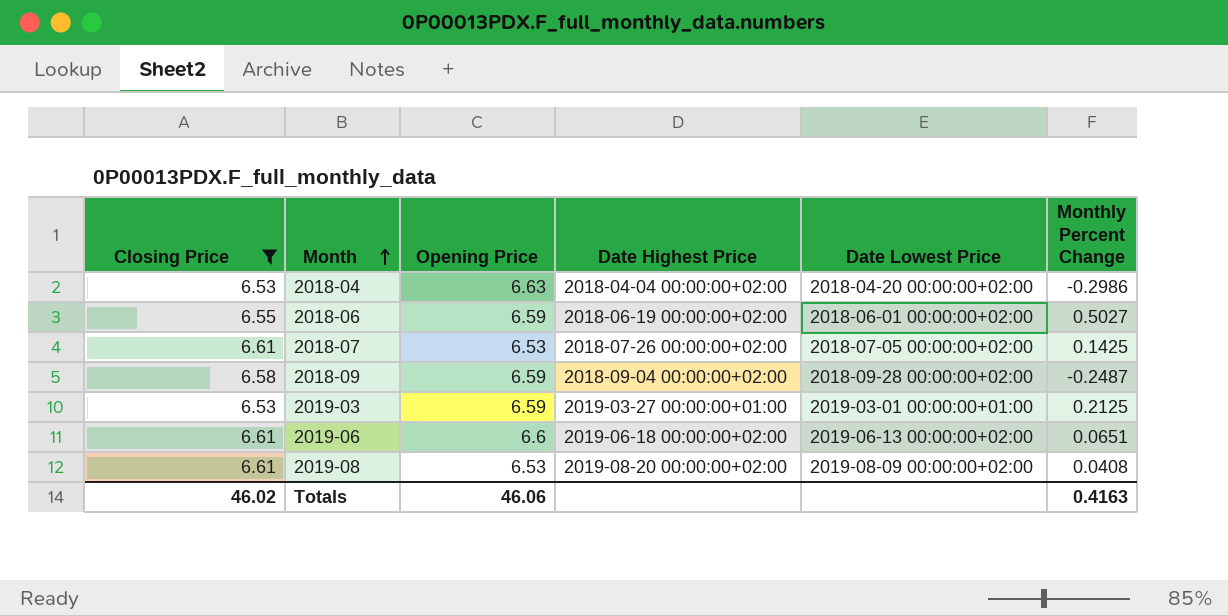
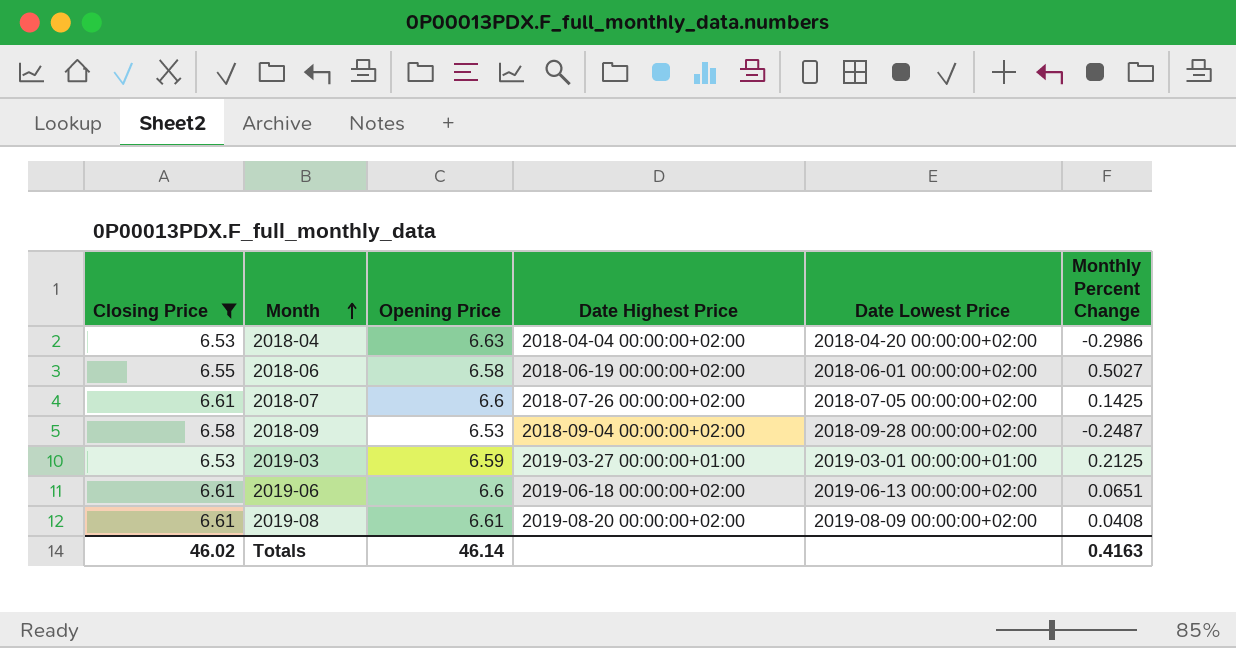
2018-06 | Opening Price: 6.59 -> 6.58
2018-07 | Opening Price: 6.53 -> 6.6
2018-09 | Opening Price: 6.59 -> 6.53
2019-08 | Opening Price: 6.53 -> 6.61
Totals | Opening Price: 46.06 -> 46.14

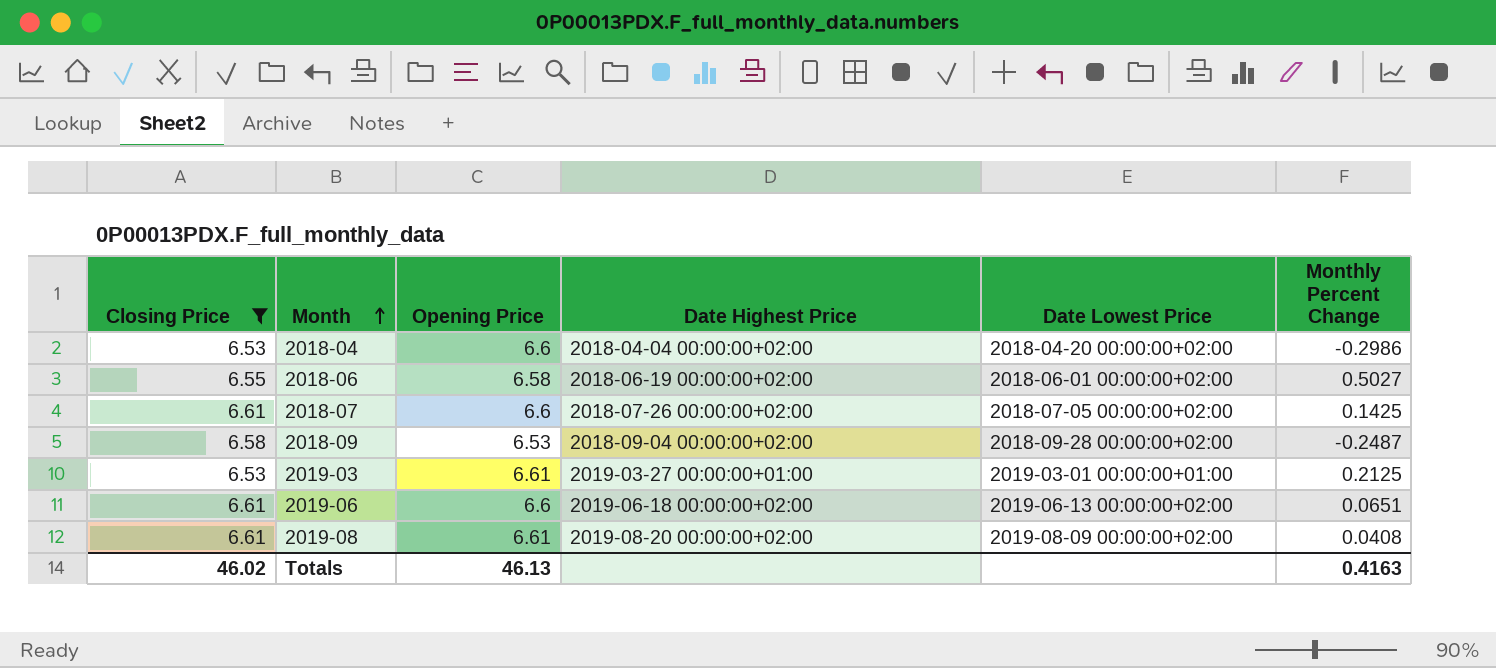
2018-04 | Opening Price: 6.63 -> 6.6
2019-03 | Opening Price: 6.59 -> 6.61
Totals | Opening Price: 46.14 -> 46.13

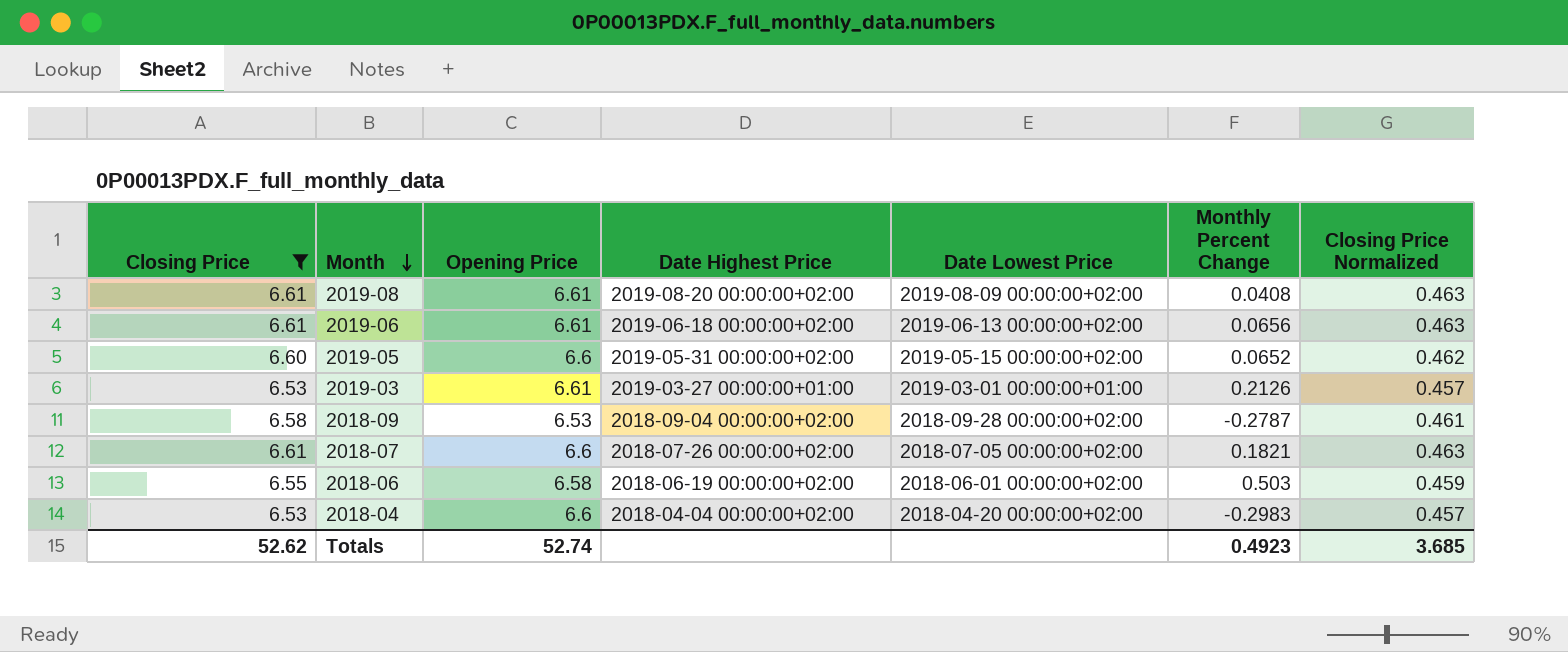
row order: Month ascending -> Month descending
column Closing Price Normalized | formula: none -> [Closing Price] * 0.07
2019-06 | Opening Price: 6.6 -> 6.61
2019-06 | Monthly Percent Change: 0.0651 -> 0.0656
row 2019-05: none -> 6.60 | 6.6 | 2019-05-31 00:00:00+02:00 | 2019-05-15 00:00:00+02:00 | 0.0652 | 0.462
2019-03 | Monthly Percent Change: 0.2125 -> 0.2126
2018-09 | Monthly Percent Change: -0.2487 -> -0.2787
2018-07 | Monthly Percent Change: 0.1425 -> 0.1821
2018-06 | Monthly Percent Change: 0.5027 -> 0.503
2018-04 | Monthly Percent Change: -0.2986 -> -0.2983
Totals | Closing Price: 46.02 -> 52.62
Totals | Opening Price: 46.13 -> 52.74
Totals | Monthly Percent Change: 0.4163 -> 0.4923

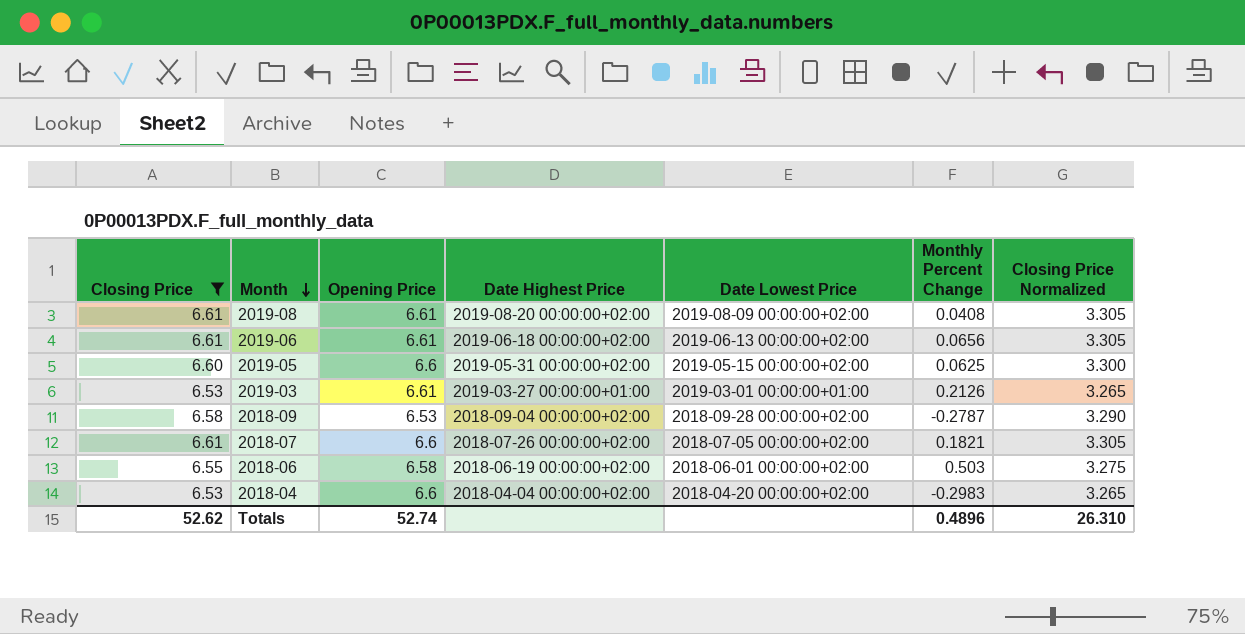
column Closing Price Normalized | formula: [Closing Price] * 0.07 -> [Closing Price] * 0.5
2019-05 | Monthly Percent Change: 0.0652 -> 0.0625
Totals | Monthly Percent Change: 0.4923 -> 0.4896
Totals | Closing Price Normalized: 3.685 -> 26.310

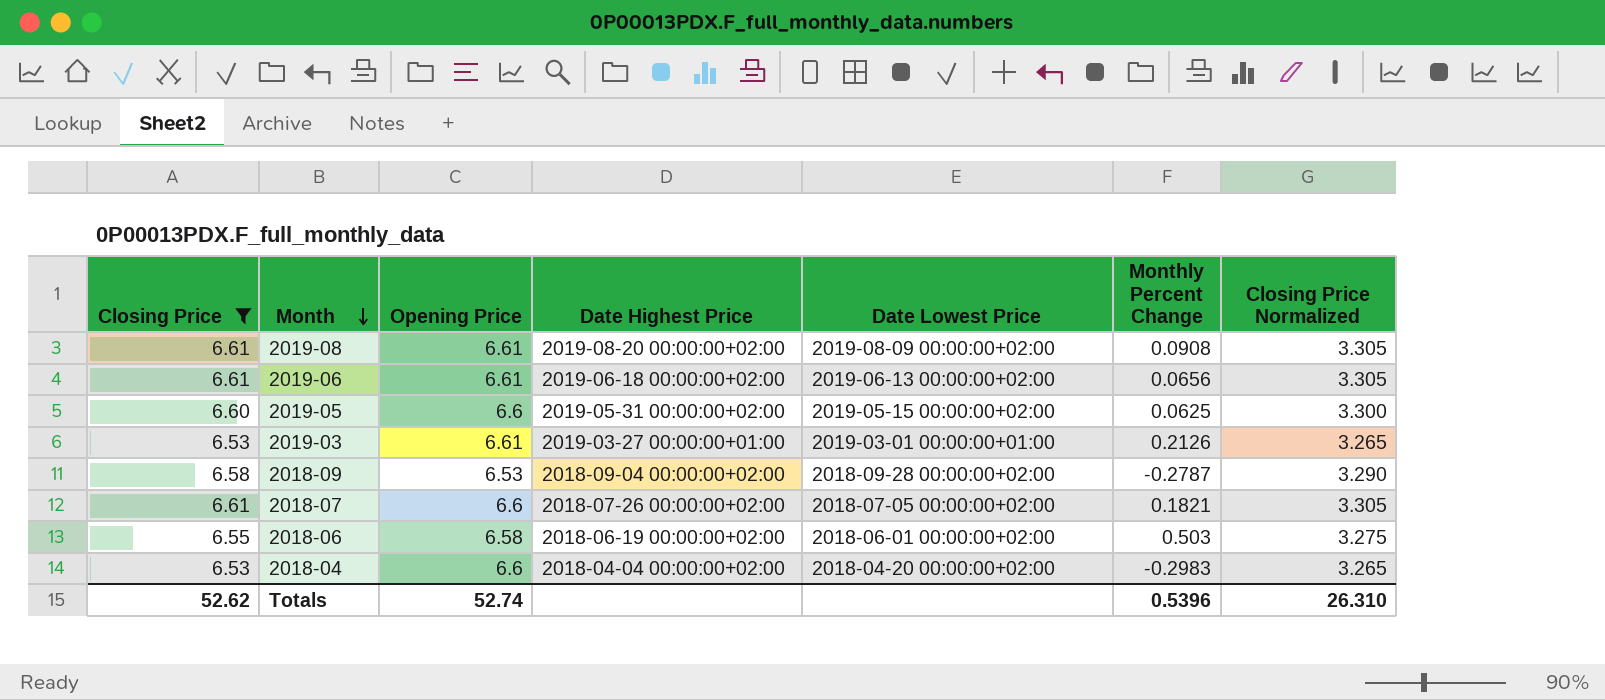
2019-08 | Monthly Percent Change: 0.0408 -> 0.0908
Totals | Monthly Percent Change: 0.4896 -> 0.5396

